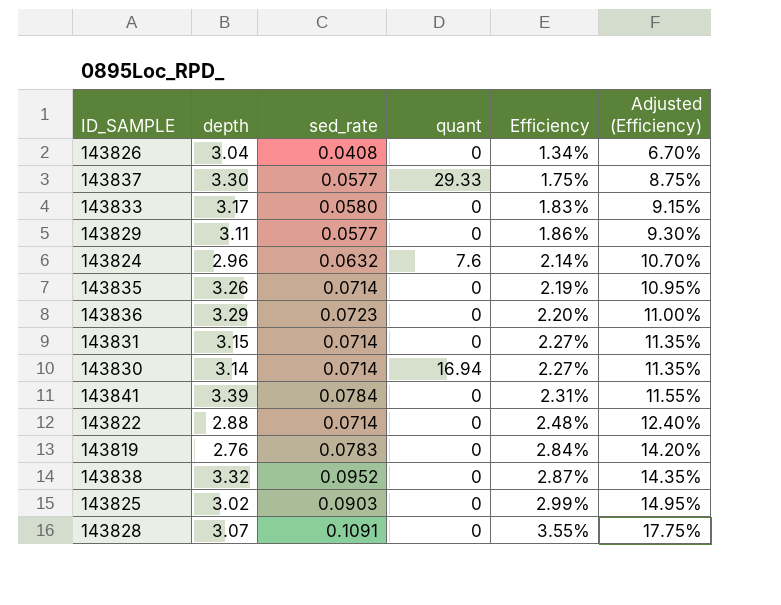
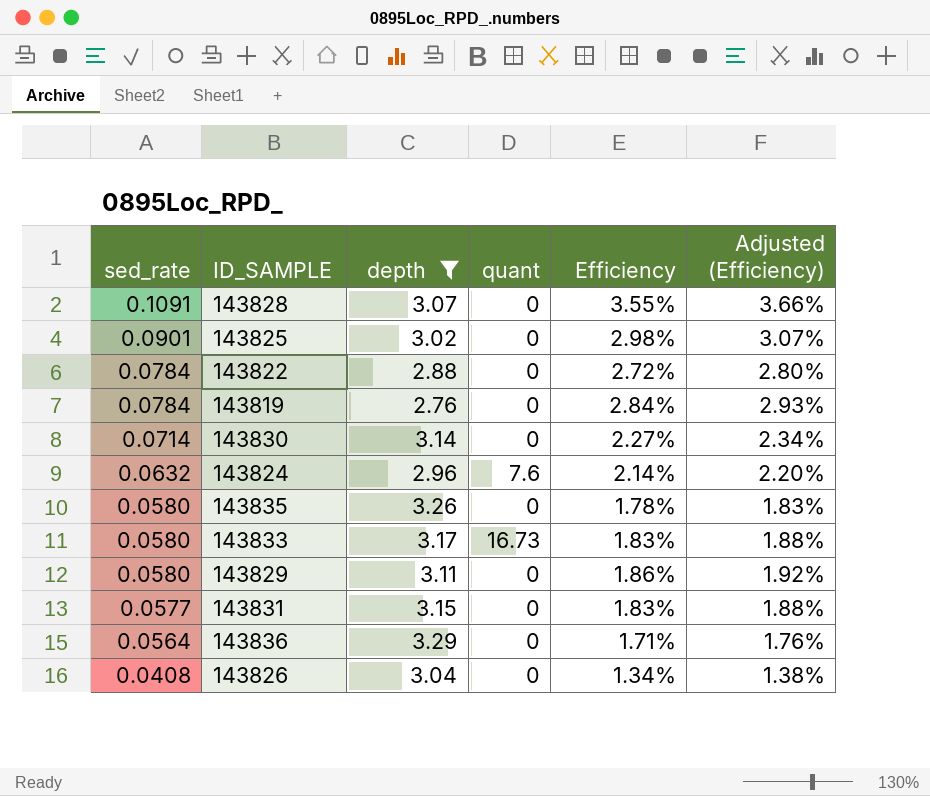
filter: none -> depth <= 3.29
row order: Efficiency ascending -> sed_rate descending
column sed_rate | position: 3 -> 1
column Adjusted (Efficiency) | formula: [Efficiency] * 5 -> [Efficiency] * 1.03
143825 | sed_rate: 0.0903 -> 0.0901
143825 | Efficiency: 2.99% -> 2.98%
143822 | sed_rate: 0.0714 -> 0.0784
143822 | Efficiency: 2.48% -> 2.72%
143819 | sed_rate: 0.0783 -> 0.0784
143830 | quant: 16.94 -> 0
143835 | sed_rate: 0.0714 -> 0.0580
143835 | Efficiency: 2.19% -> 1.78%
143833 | quant: 0 -> 16.73
143829 | sed_rate: 0.0577 -> 0.0580
143831 | sed_rate: 0.0714 -> 0.0577
143831 | Efficiency: 2.27% -> 1.83%
143836 | sed_rate: 0.0723 -> 0.0564
143836 | Efficiency: 2.20% -> 1.71%

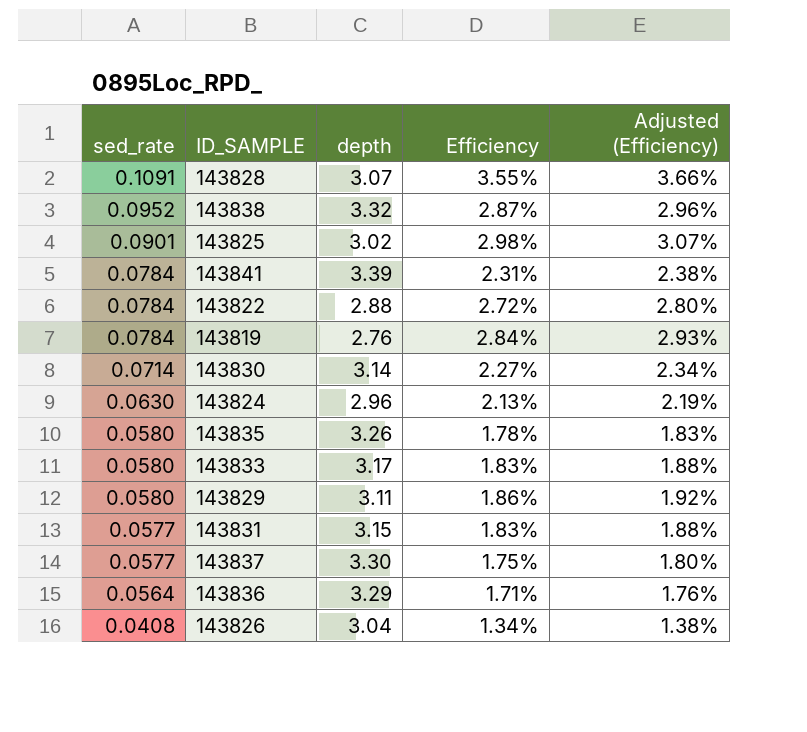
filter: depth <= 3.29 -> none
column quant | position: 4 -> none
143824 | sed_rate: 0.0632 -> 0.0630
143824 | Efficiency: 2.14% -> 2.13%
143824 | Adjusted (Efficiency): 2.20% -> 2.19%

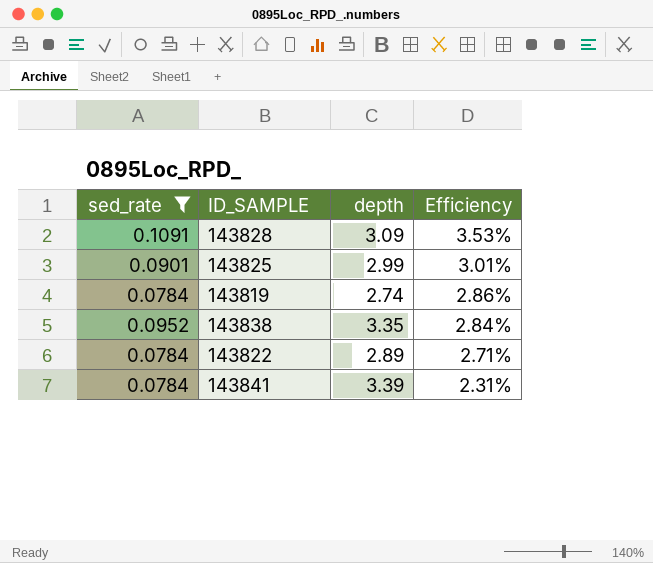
filter: none -> sed_rate >= 0.0784
row order: sed_rate descending -> Efficiency descending
column Adjusted (Efficiency) | formula: [Efficiency] * 1.03 -> none
143828 | depth: 3.07 -> 3.09
143828 | Efficiency: 3.55% -> 3.53%
143825 | depth: 3.02 -> 2.99
143825 | Efficiency: 2.98% -> 3.01%
143819 | depth: 2.76 -> 2.74
143819 | Efficiency: 2.84% -> 2.86%
143838 | depth: 3.32 -> 3.35
143838 | Efficiency: 2.87% -> 2.84%
143822 | depth: 2.88 -> 2.89
143822 | Efficiency: 2.72% -> 2.71%

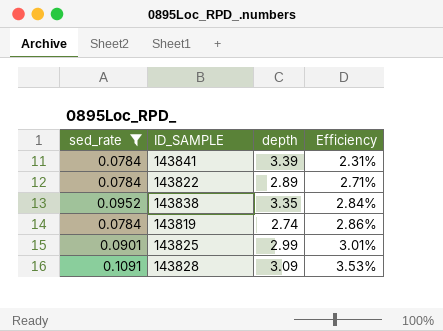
row order: Efficiency descending -> Efficiency ascending

